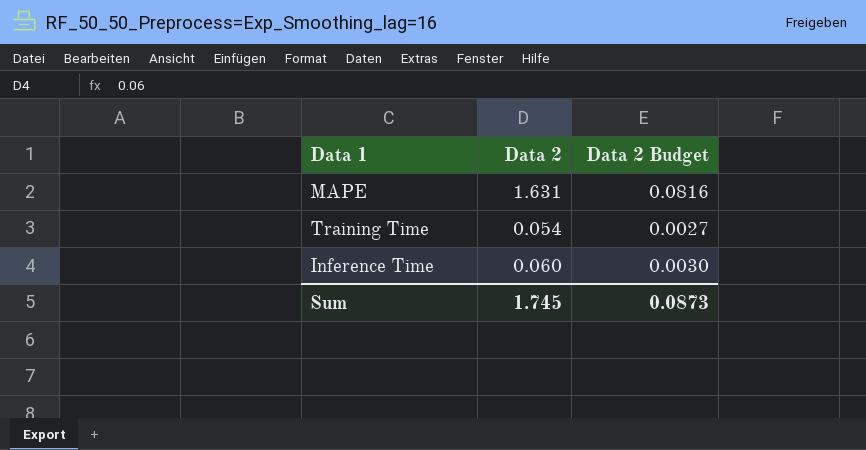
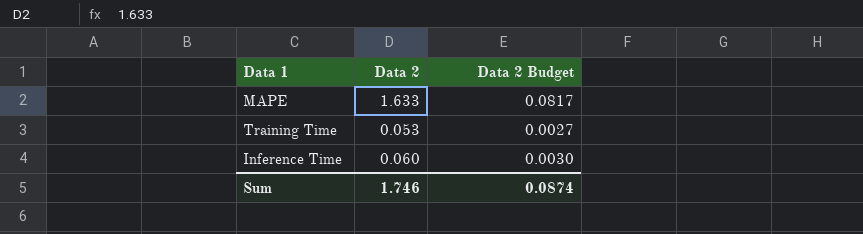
MAPE | Data 2: 1.631 -> 1.633
MAPE | Data 2 Budget: 0.0816 -> 0.0817
Training Time | Data 2: 0.054 -> 0.053
Sum | Data 2: 1.745 -> 1.746
Sum | Data 2 Budget: 0.0873 -> 0.0874

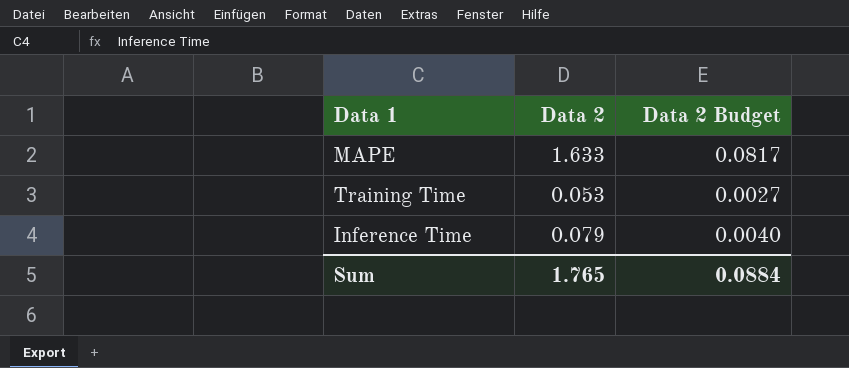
Inference Time | Data 2: 0.060 -> 0.079
Inference Time | Data 2 Budget: 0.0030 -> 0.0040
Sum | Data 2: 1.746 -> 1.765
Sum | Data 2 Budget: 0.0874 -> 0.0884

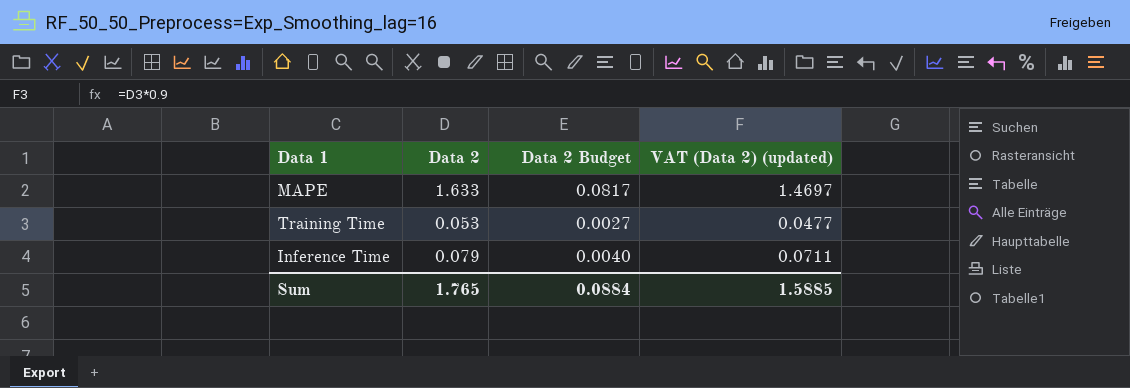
column VAT (Data 2) (updated) | formula: none -> [Data 2] * 0.9

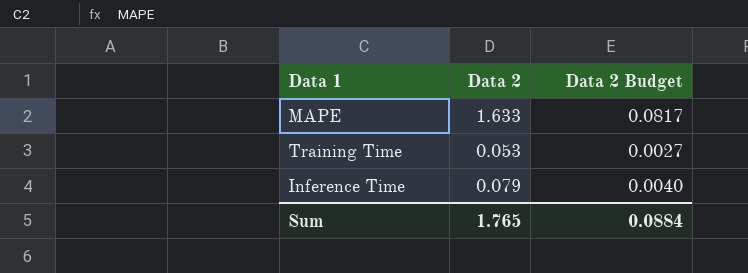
column VAT (Data 2) (updated) | formula: [Data 2] * 0.9 -> none

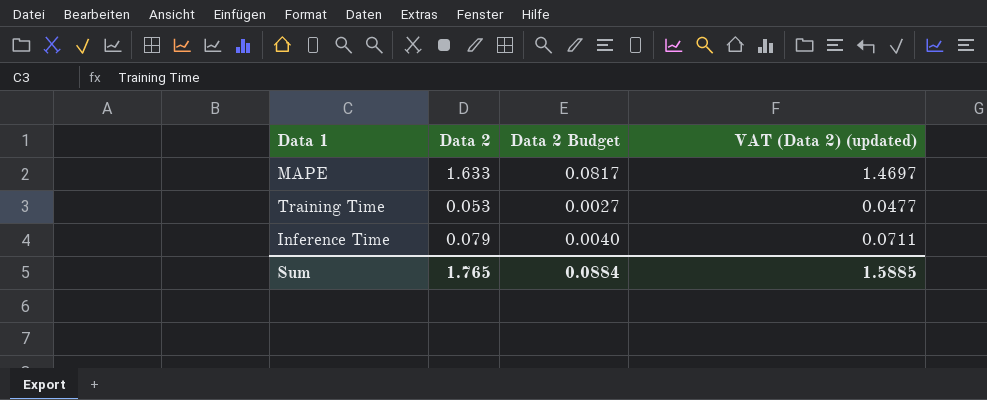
column VAT (Data 2) (updated) | formula: none -> [Data 2] * 0.9

